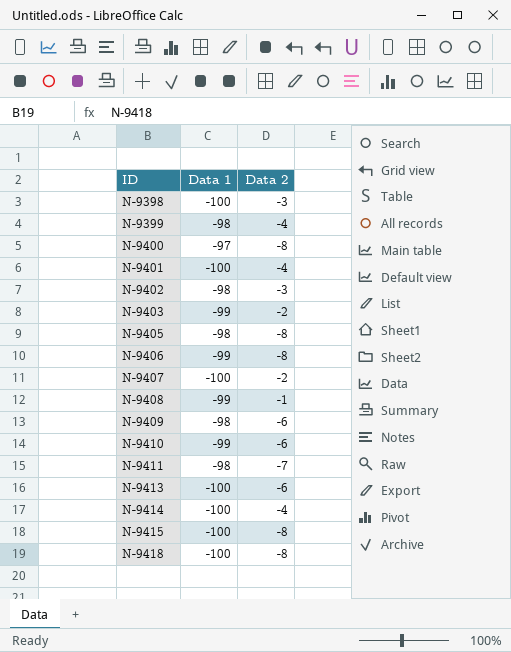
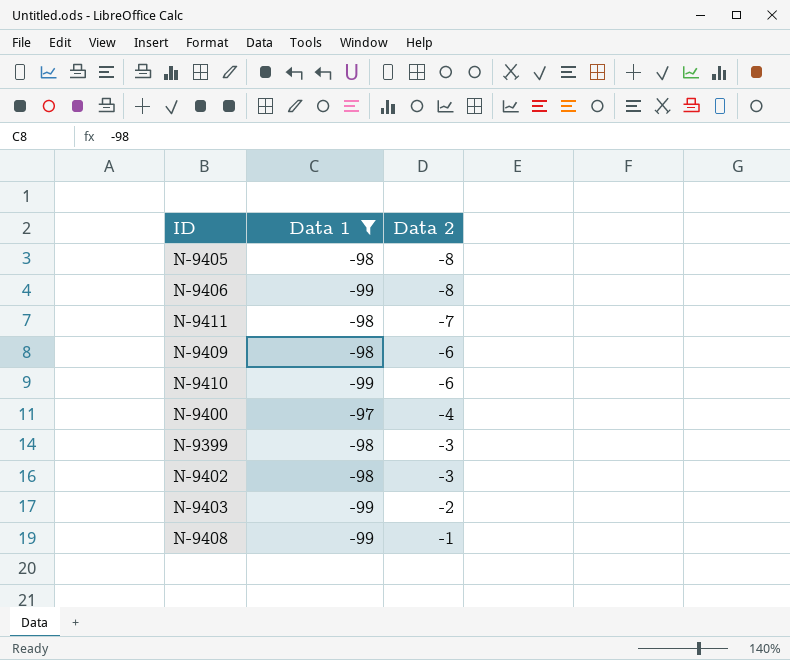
filter: none -> Data 1 != -100
row order: ID ascending -> Data 2 ascending
N-9400 | Data 2: -8 -> -4
N-9399 | Data 2: -4 -> -3

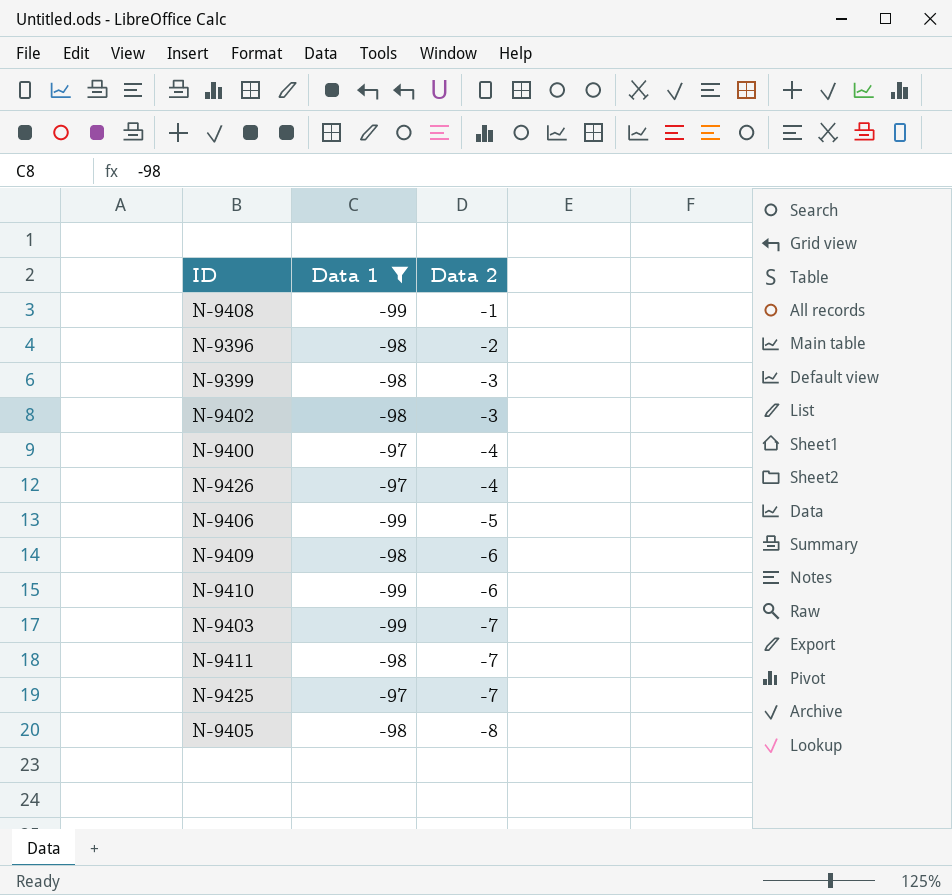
row order: Data 2 ascending -> Data 2 descending
row N-9396: none -> -98 | -2
row N-9426: none -> -97 | -4
N-9406 | Data 2: -8 -> -5
N-9403 | Data 2: -2 -> -7
row N-9425: none -> -97 | -7

